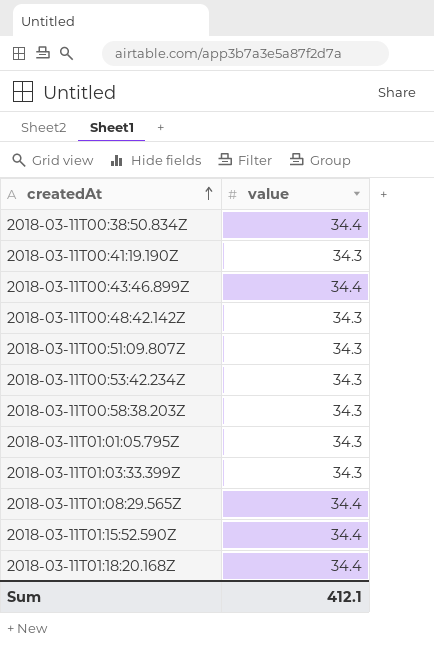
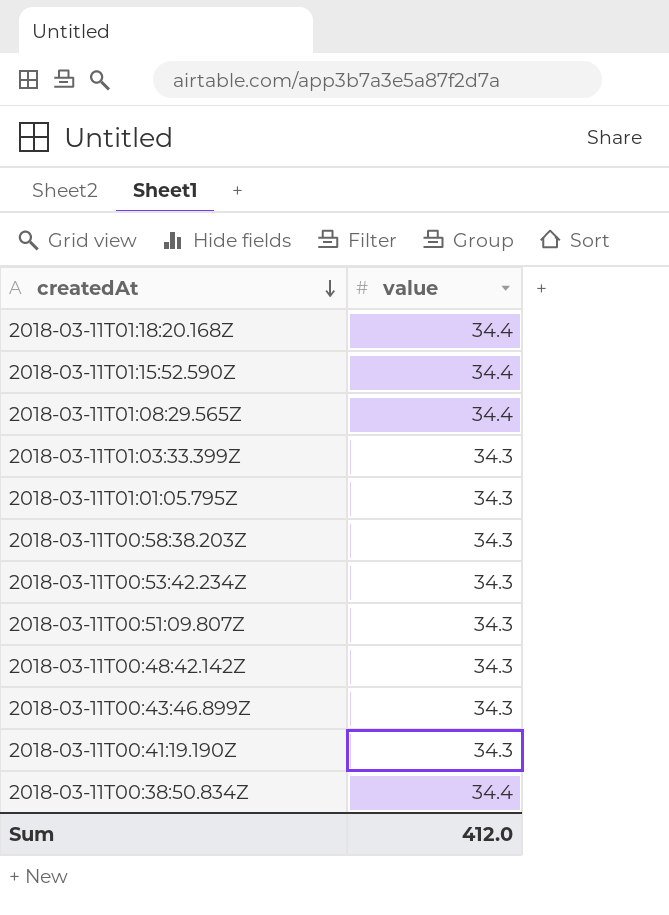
row order: createdAt ascending -> createdAt descending
2018-03-11T00:43:46.899Z | value: 34.4 -> 34.3
Sum | value: 412.1 -> 412.0

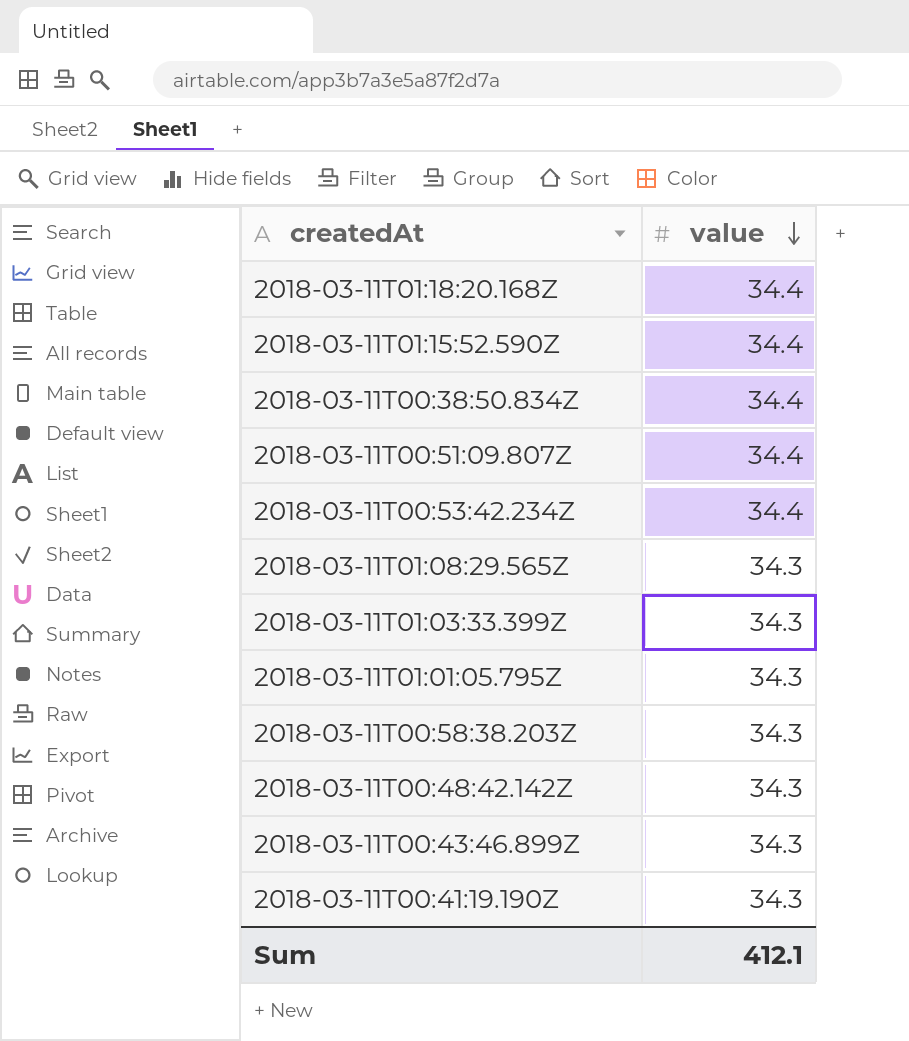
row order: createdAt descending -> value descending
2018-03-11T00:51:09.807Z | value: 34.3 -> 34.4
2018-03-11T00:53:42.234Z | value: 34.3 -> 34.4
2018-03-11T01:08:29.565Z | value: 34.4 -> 34.3
Sum | value: 412.0 -> 412.1

